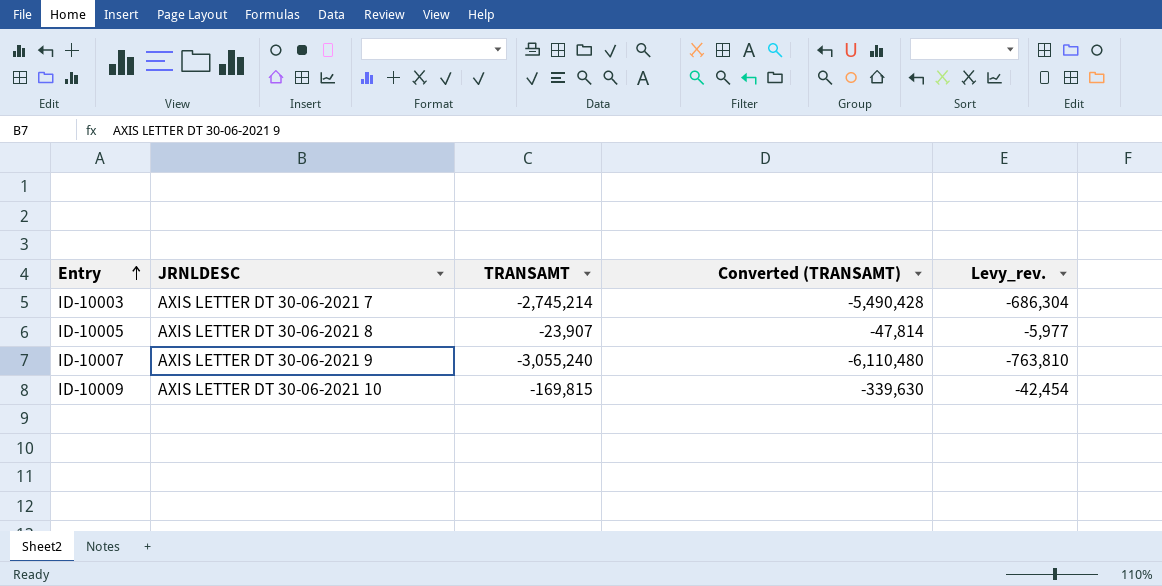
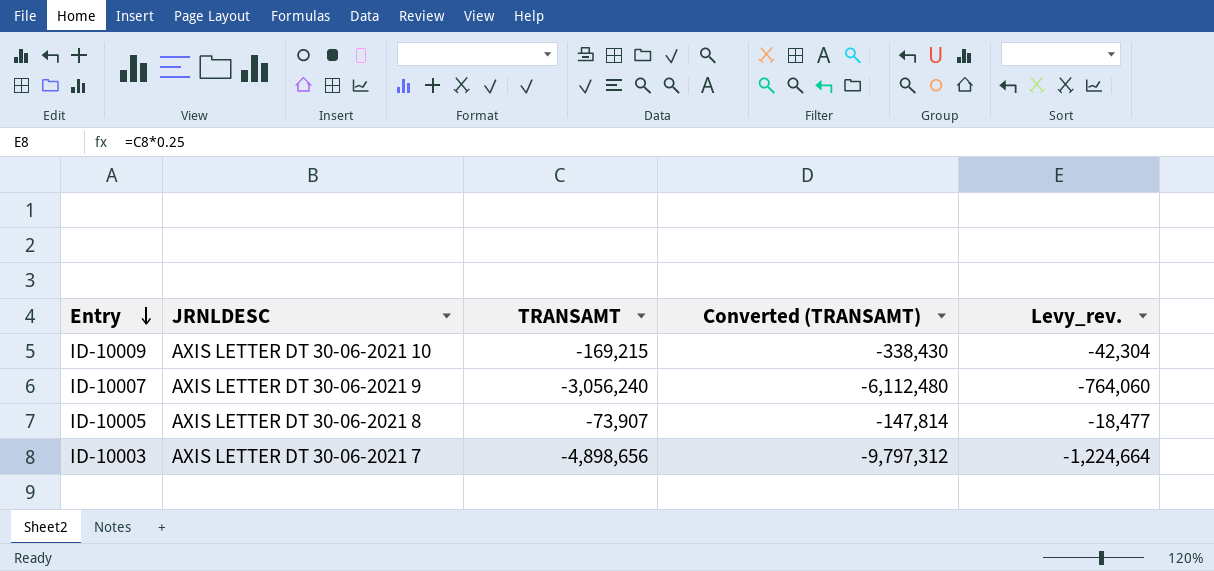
row order: Entry ascending -> Entry descending
ID-10009 | TRANSAMT: -169,815 -> -169,215
ID-10009 | Converted (TRANSAMT): -339,630 -> -338,430
ID-10009 | Levy_rev.: -42,454 -> -42,304
ID-10007 | TRANSAMT: -3,055,240 -> -3,056,240
ID-10007 | Converted (TRANSAMT): -6,110,480 -> -6,112,480
ID-10007 | Levy_rev.: -763,810 -> -764,060
ID-10005 | TRANSAMT: -23,907 -> -73,907
ID-10005 | Converted (TRANSAMT): -47,814 -> -147,814
ID-10005 | Levy_rev.: -5,977 -> -18,477
ID-10003 | TRANSAMT: -2,745,214 -> -4,898,656
ID-10003 | Converted (TRANSAMT): -5,490,428 -> -9,797,312
ID-10003 | Levy_rev.: -686,304 -> -1,224,664

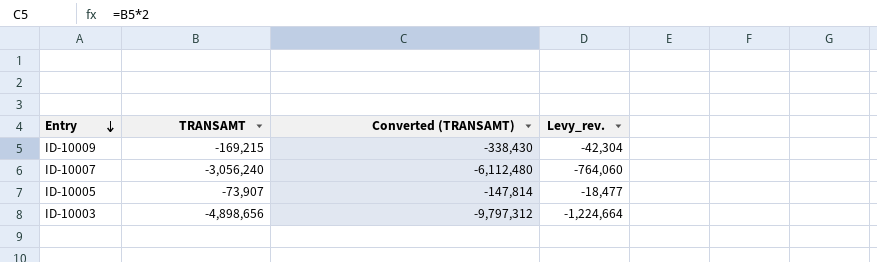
column JRNLDESC | position: 2 -> none

